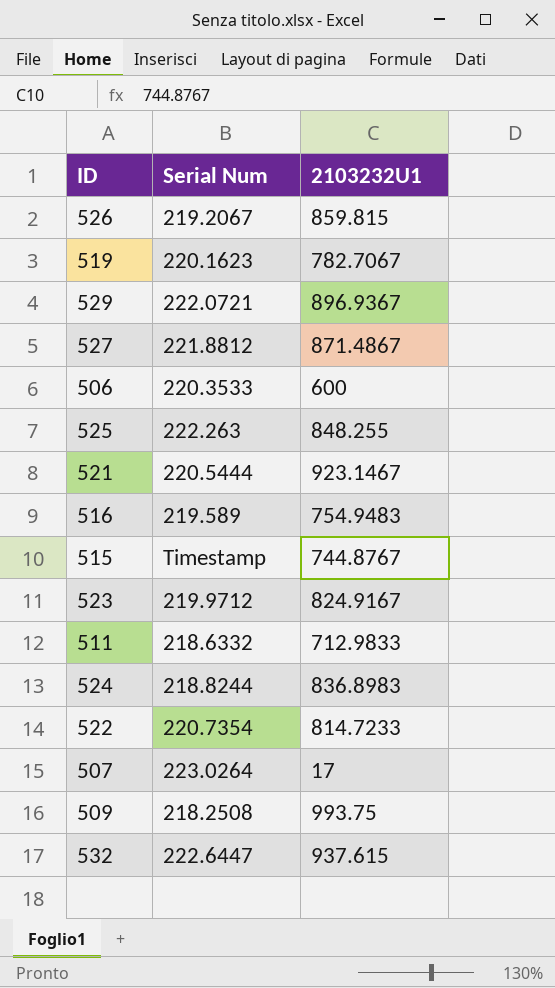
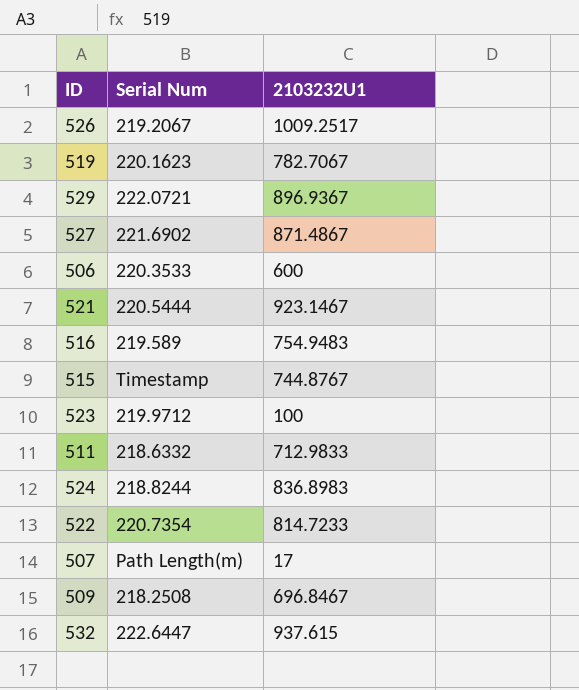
row 525: 222.263 | 848.255 -> none
526 | 2103232U1: 859.815 -> 1009.2517
527 | Serial Num: 221.8812 -> 221.6902
523 | 2103232U1: 824.9167 -> 100
507 | Serial Num: 223.0264 -> Path Length(m)
509 | 2103232U1: 993.75 -> 696.8467

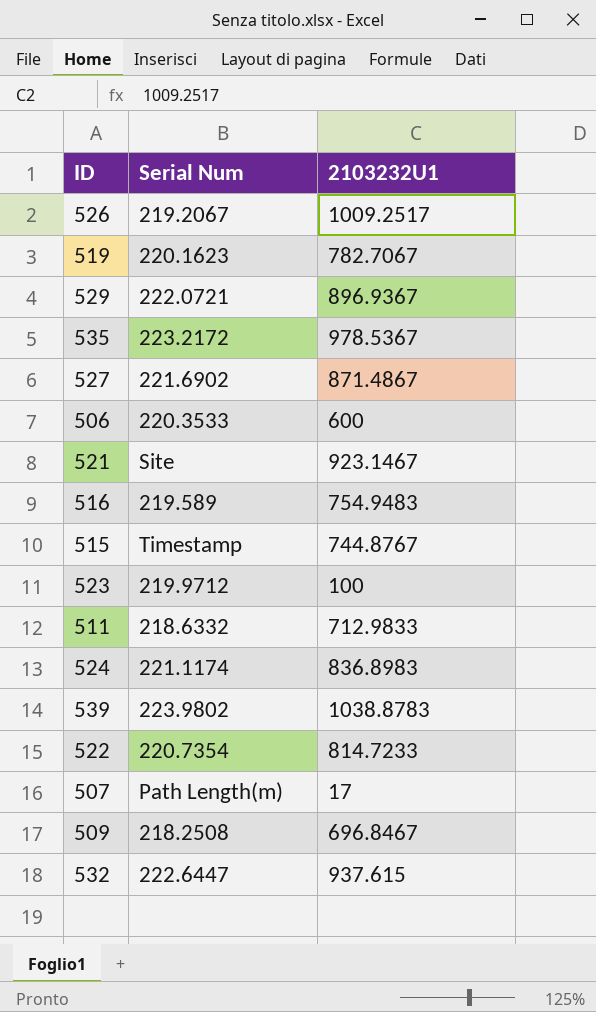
row 535: none -> 223.2172 | 978.5367
521 | Serial Num: 220.5444 -> Site
524 | Serial Num: 218.8244 -> 221.1174
row 539: none -> 223.9802 | 1038.8783

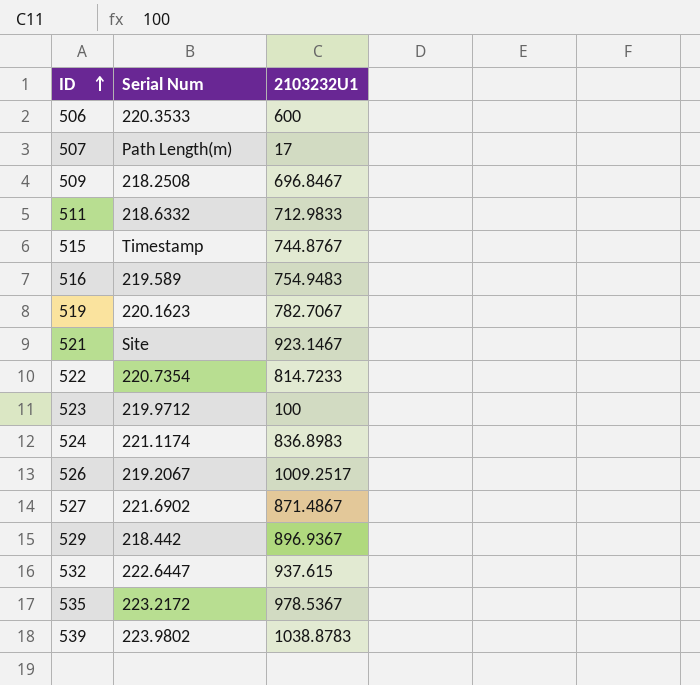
row order: none -> ID ascending
529 | Serial Num: 222.0721 -> 218.442

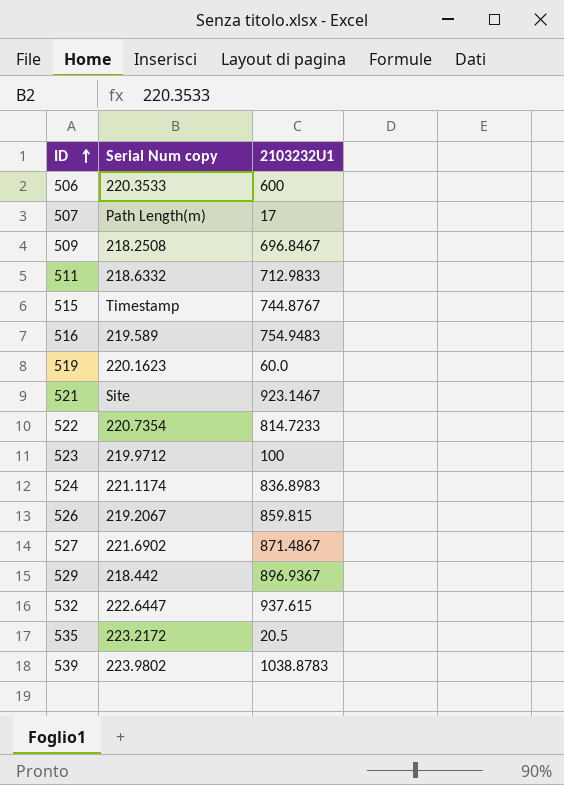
column name: Serial Num -> Serial Num copy
519 | 2103232U1: 782.7067 -> 60.0
526 | 2103232U1: 1009.2517 -> 859.815
535 | 2103232U1: 978.5367 -> 20.5

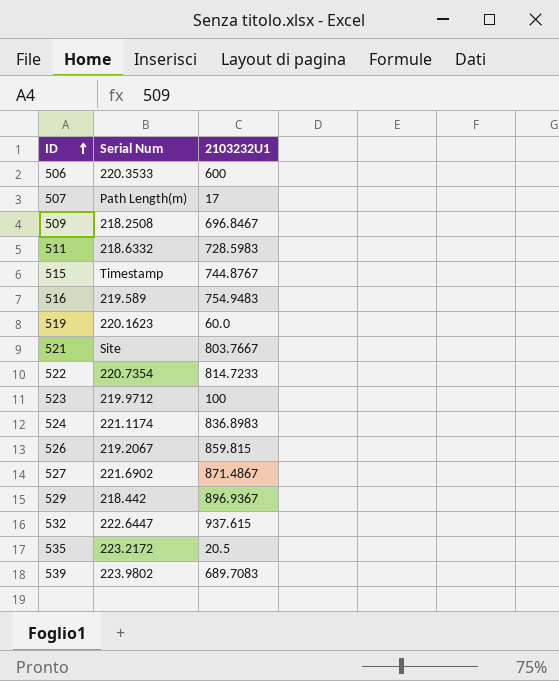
column name: Serial Num copy -> Serial Num
511 | 2103232U1: 712.9833 -> 728.5983
521 | 2103232U1: 923.1467 -> 803.7667
539 | 2103232U1: 1038.8783 -> 689.7083

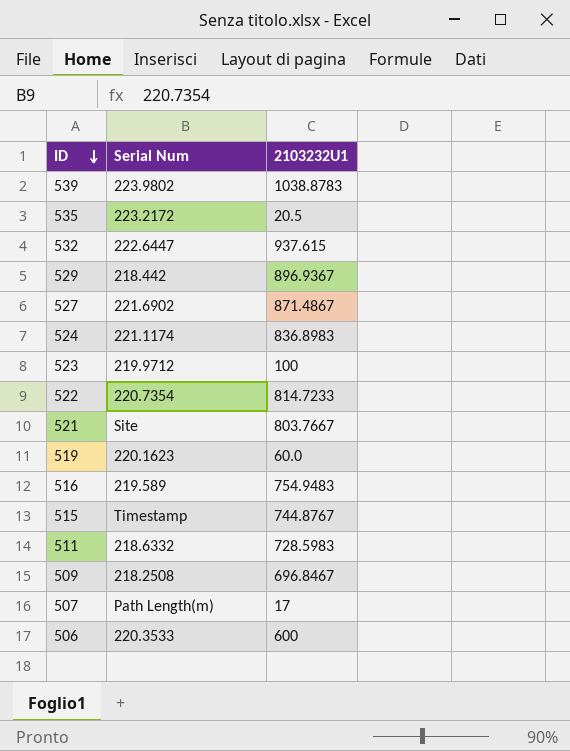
row order: ID ascending -> ID descending
row 526: 219.2067 | 859.815 -> none
539 | 2103232U1: 689.7083 -> 1038.8783

